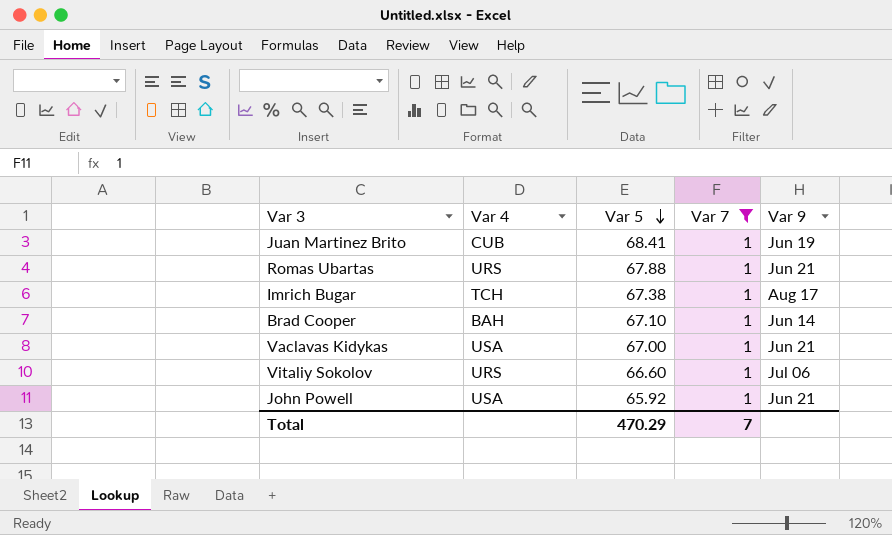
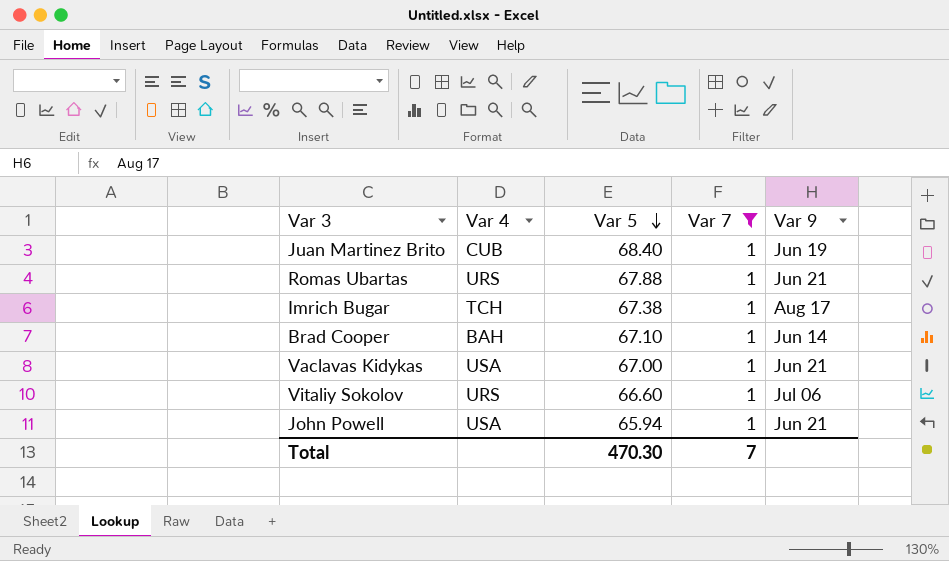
Juan Martinez Brito | Var 5: 68.41 -> 68.40
John Powell | Var 5: 65.92 -> 65.94
Total | Var 5: 470.29 -> 470.30

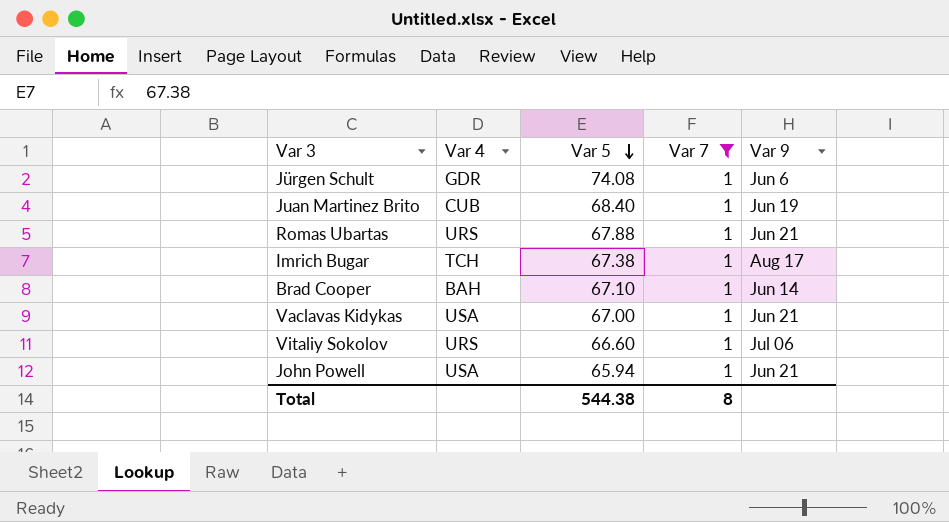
row Jürgen Schult: none -> GDR | 74.08 | 1 | Jun 6
Total | Var 5: 470.30 -> 544.38
Total | Var 7: 7 -> 8

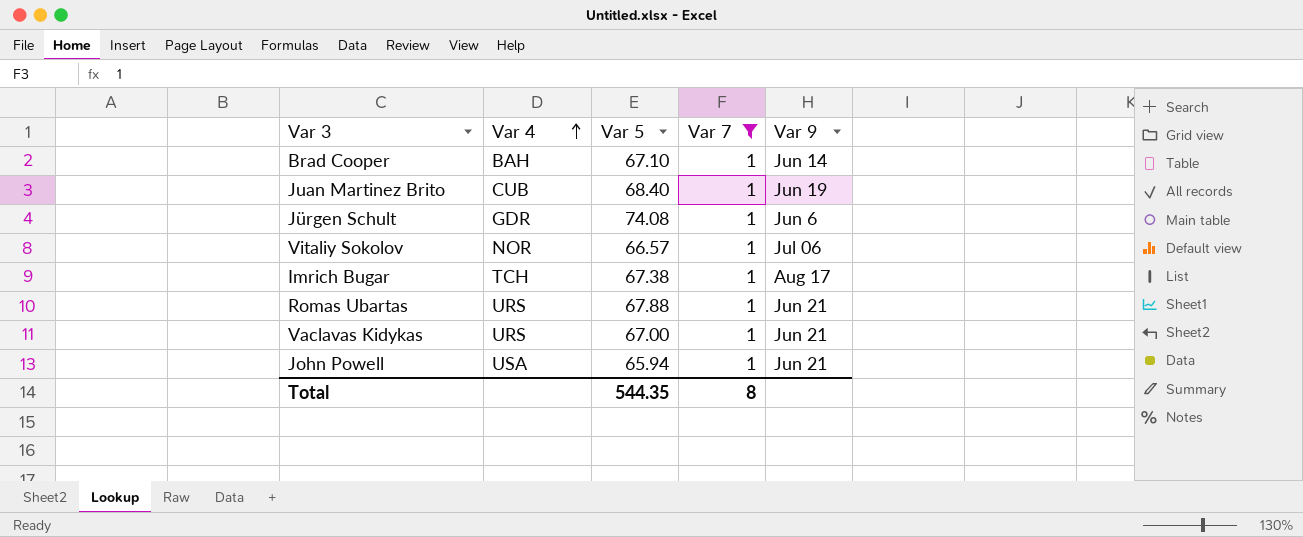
row order: Var 5 descending -> Var 4 ascending
Vitaliy Sokolov | Var 4: URS -> NOR
Vitaliy Sokolov | Var 5: 66.60 -> 66.57
Vaclavas Kidykas | Var 4: USA -> URS
Total | Var 5: 544.38 -> 544.35

